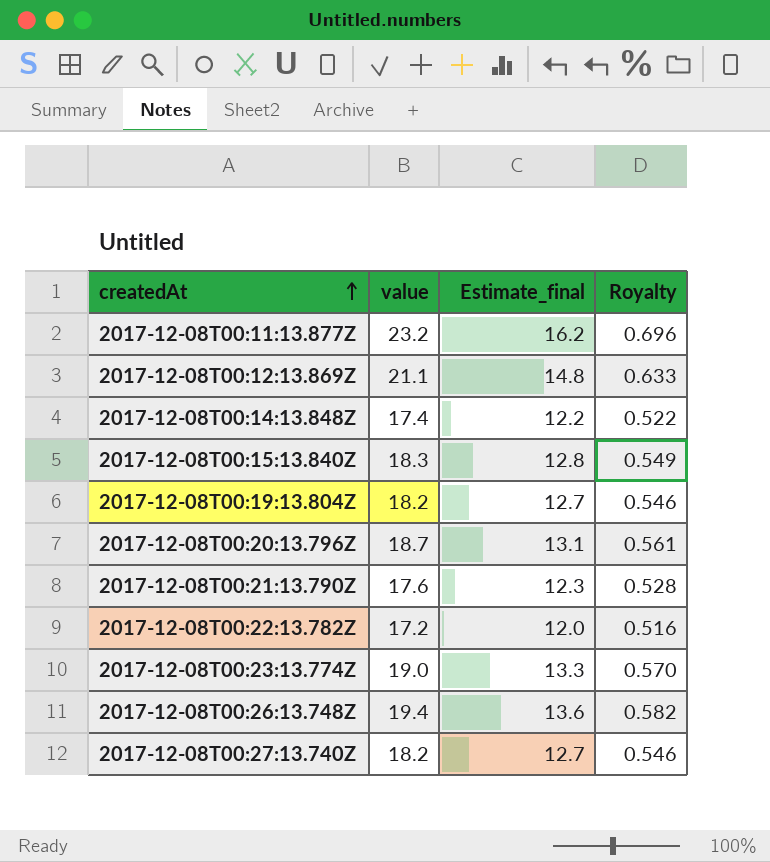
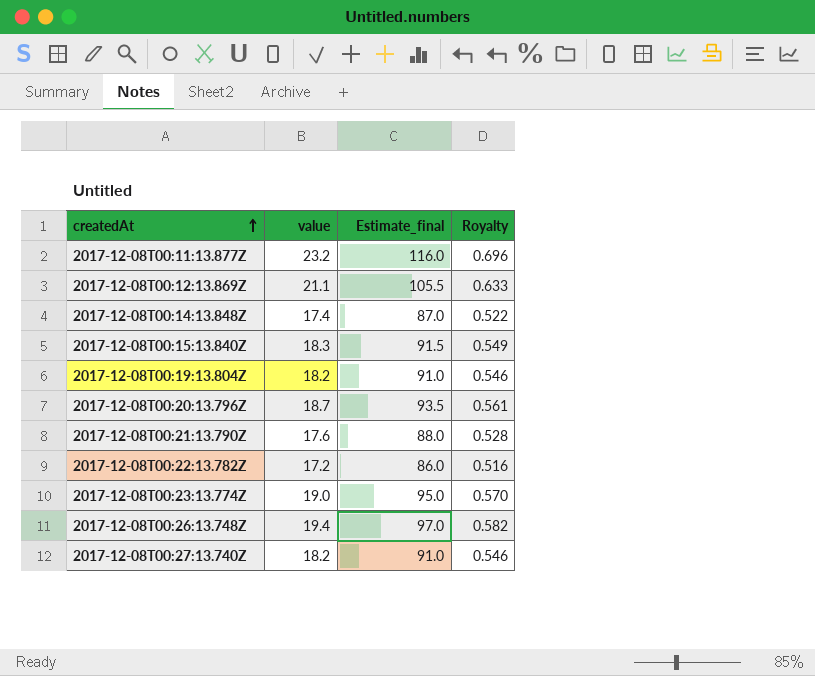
column Estimate_final | formula: [value] * 0.7 -> [value] * 5

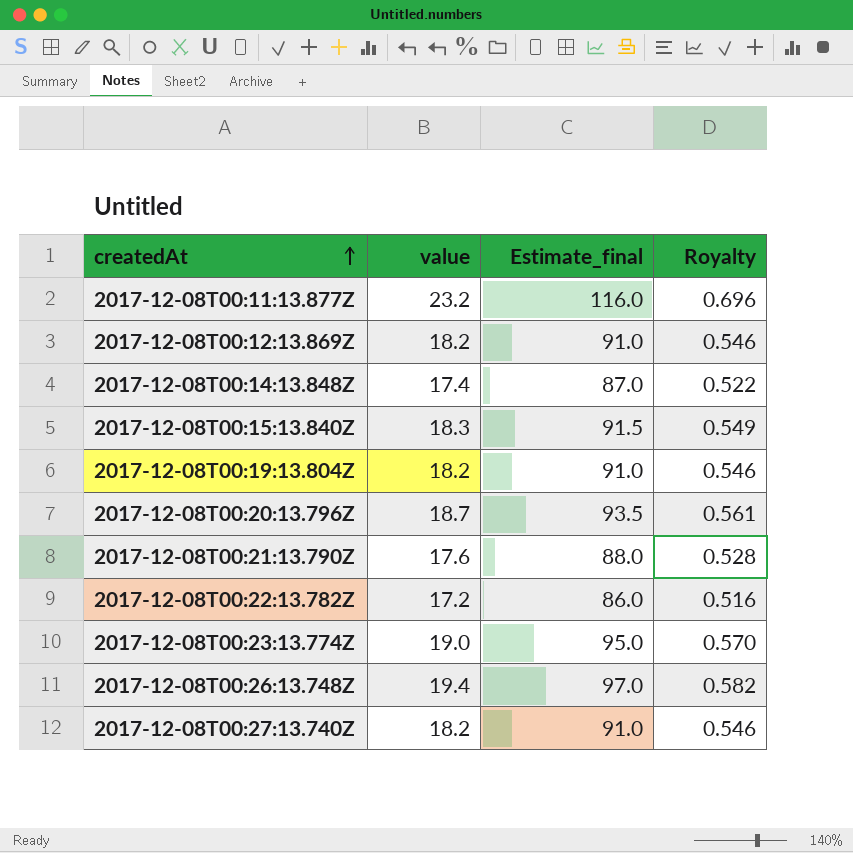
2017-12-08T00:12:13.869Z | value: 21.1 -> 18.2
2017-12-08T00:12:13.869Z | Estimate_final: 105.5 -> 91.0
2017-12-08T00:12:13.869Z | Royalty: 0.633 -> 0.546

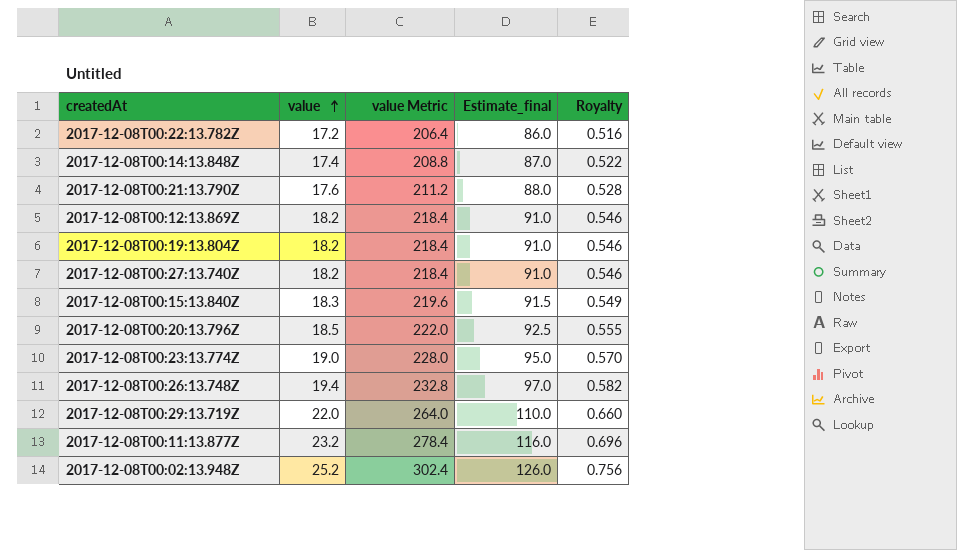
row order: createdAt ascending -> value ascending
column value Metric | formula: none -> [value] * 12
2017-12-08T00:20:13.796Z | value: 18.7 -> 18.5
2017-12-08T00:20:13.796Z | Estimate_final: 93.5 -> 92.5
2017-12-08T00:20:13.796Z | Royalty: 0.561 -> 0.555
row 2017-12-08T00:29:13.719Z: none -> 22.0 | 264.0 | 110.0 | 0.660
row 2017-12-08T00:02:13.948Z: none -> 25.2 | 302.4 | 126.0 | 0.756

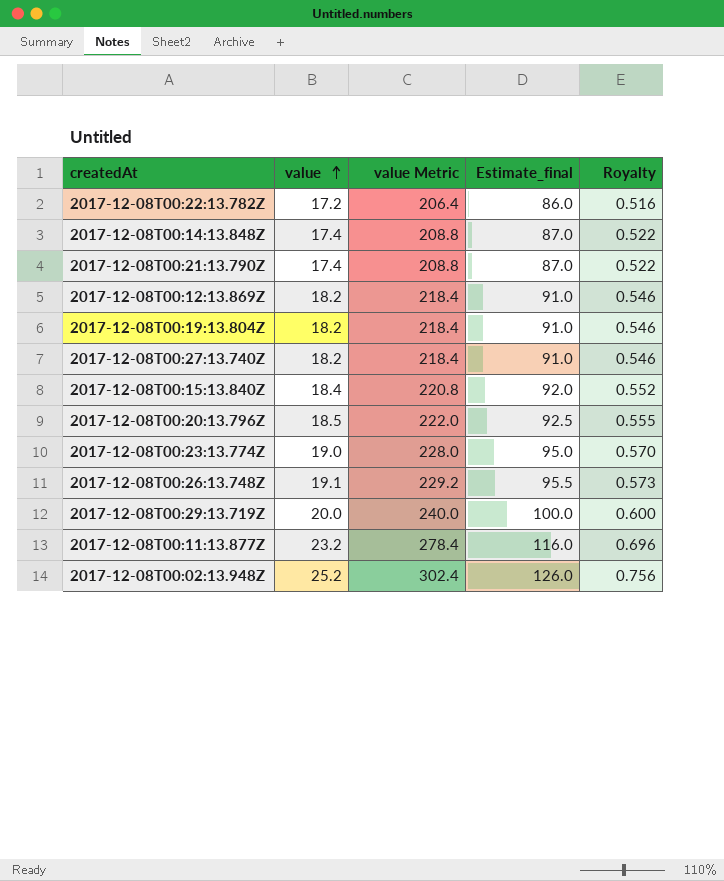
2017-12-08T00:21:13.790Z | value: 17.6 -> 17.4
2017-12-08T00:21:13.790Z | value Metric: 211.2 -> 208.8
2017-12-08T00:21:13.790Z | Estimate_final: 88.0 -> 87.0
2017-12-08T00:21:13.790Z | Royalty: 0.528 -> 0.522
2017-12-08T00:15:13.840Z | value: 18.3 -> 18.4
2017-12-08T00:15:13.840Z | value Metric: 219.6 -> 220.8
2017-12-08T00:15:13.840Z | Estimate_final: 91.5 -> 92.0
2017-12-08T00:15:13.840Z | Royalty: 0.549 -> 0.552
2017-12-08T00:26:13.748Z | value: 19.4 -> 19.1
2017-12-08T00:26:13.748Z | value Metric: 232.8 -> 229.2
2017-12-08T00:26:13.748Z | Estimate_final: 97.0 -> 95.5
2017-12-08T00:26:13.748Z | Royalty: 0.582 -> 0.573
2017-12-08T00:29:13.719Z | value: 22.0 -> 20.0
2017-12-08T00:29:13.719Z | value Metric: 264.0 -> 240.0
2017-12-08T00:29:13.719Z | Estimate_final: 110.0 -> 100.0
2017-12-08T00:29:13.719Z | Royalty: 0.660 -> 0.600

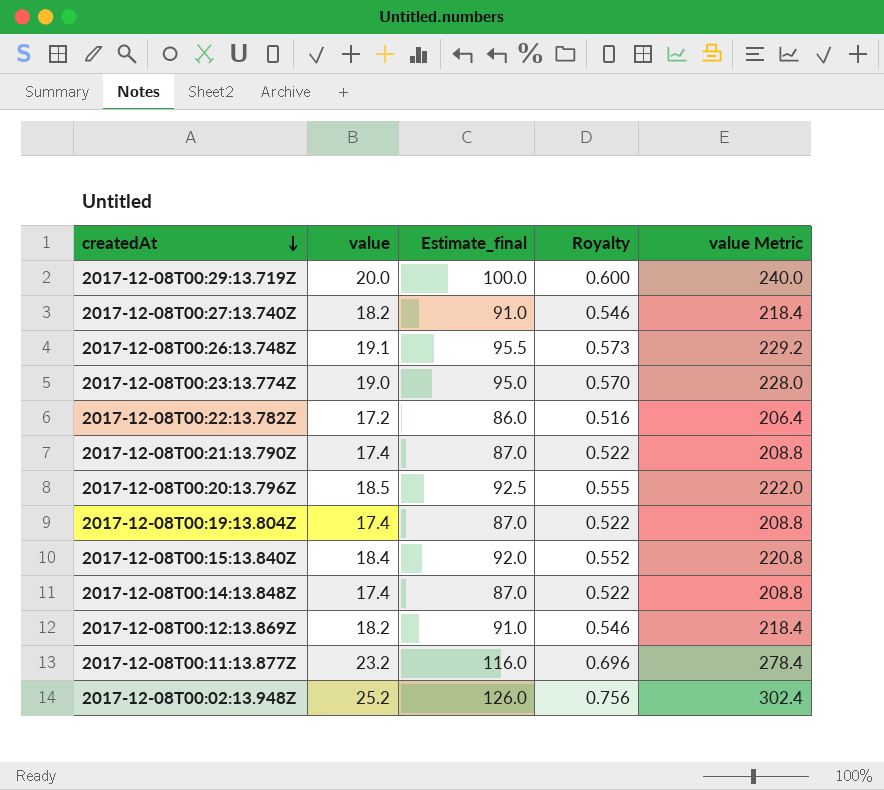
row order: value ascending -> createdAt descending
column value Metric | position: 3 -> 5
2017-12-08T00:19:13.804Z | value: 18.2 -> 17.4
2017-12-08T00:19:13.804Z | Estimate_final: 91.0 -> 87.0
2017-12-08T00:19:13.804Z | Royalty: 0.546 -> 0.522
2017-12-08T00:19:13.804Z | value Metric: 218.4 -> 208.8

